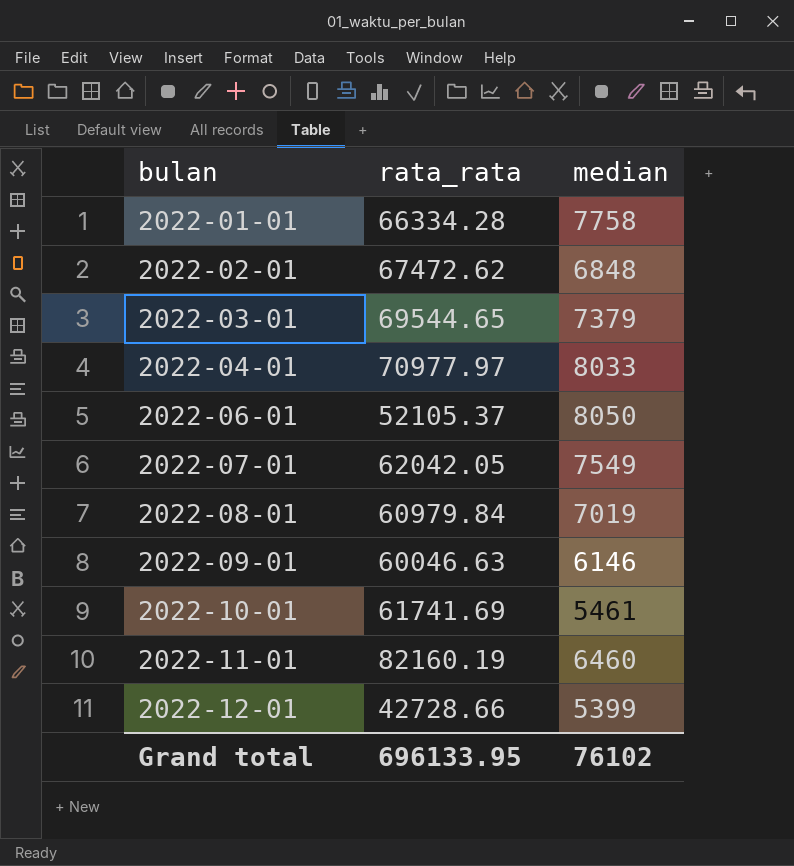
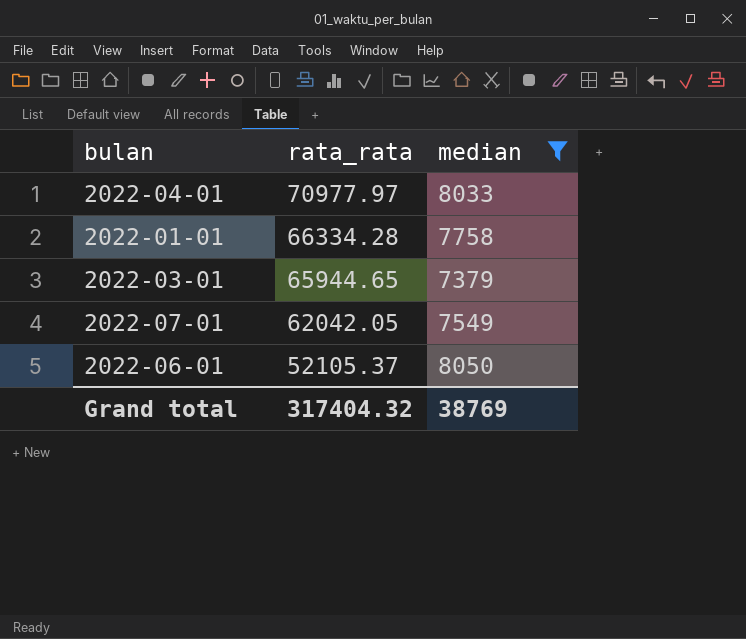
filter: none -> median >= 7379
row order: bulan ascending -> rata_rata descending
2022-03-01 | rata_rata: 69544.65 -> 65944.65
Grand total | rata_rata: 696133.95 -> 317404.32
Grand total | median: 76102 -> 38769

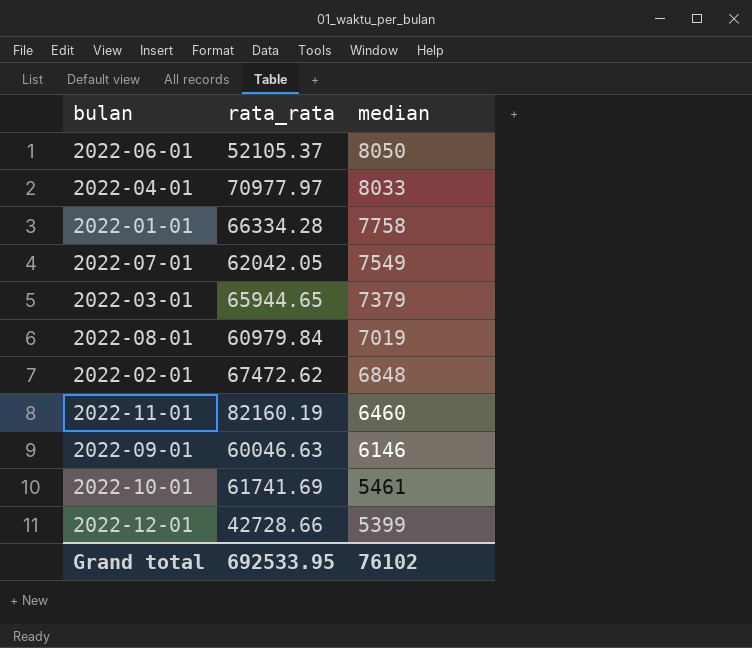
filter: median >= 7379 -> none
row order: rata_rata descending -> median descending
Grand total | rata_rata: 317404.32 -> 692533.95
Grand total | median: 38769 -> 76102

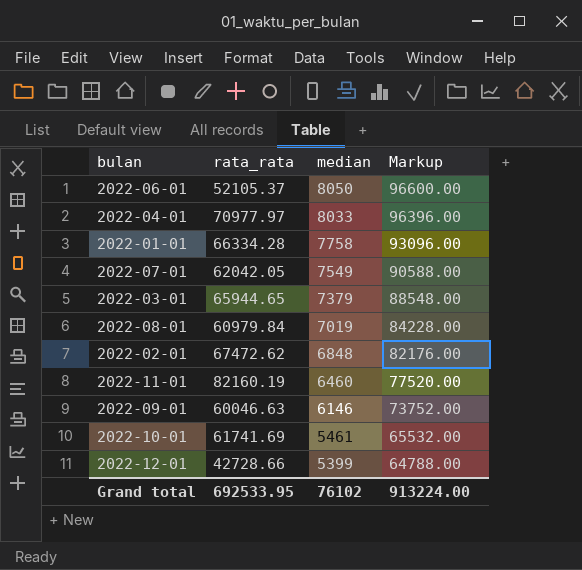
column Markup | formula: none -> [median] * 12

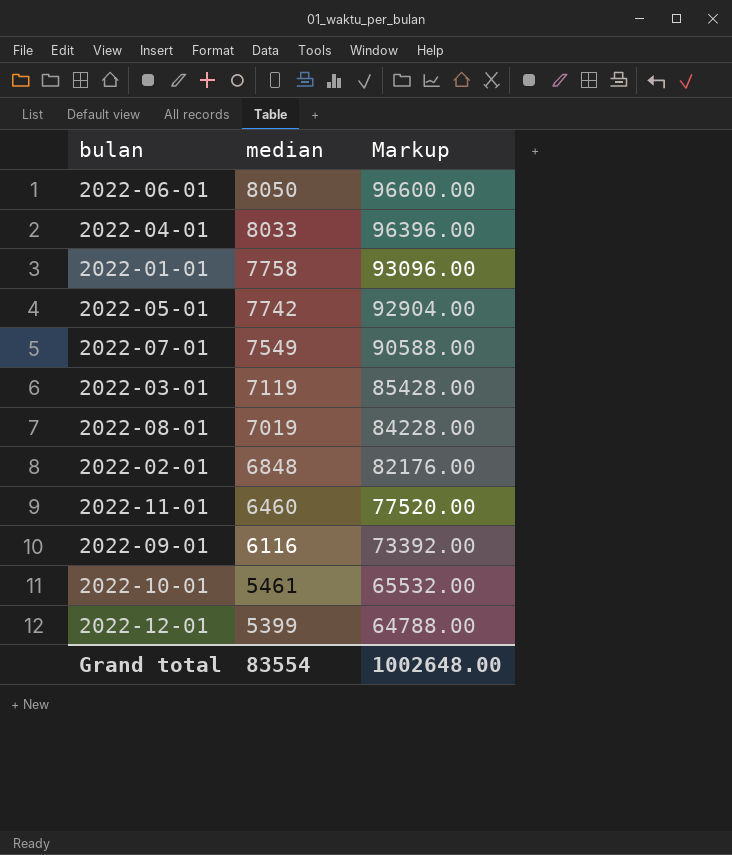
column rata_rata | position: 2 -> none
row 2022-05-01: none -> 7742 | 92904.00
2022-03-01 | median: 7379 -> 7119
2022-03-01 | Markup: 88548.00 -> 85428.00
2022-09-01 | median: 6146 -> 6116
2022-09-01 | Markup: 73752.00 -> 73392.00
Grand total | median: 76102 -> 83554
Grand total | Markup: 913224.00 -> 1002648.00

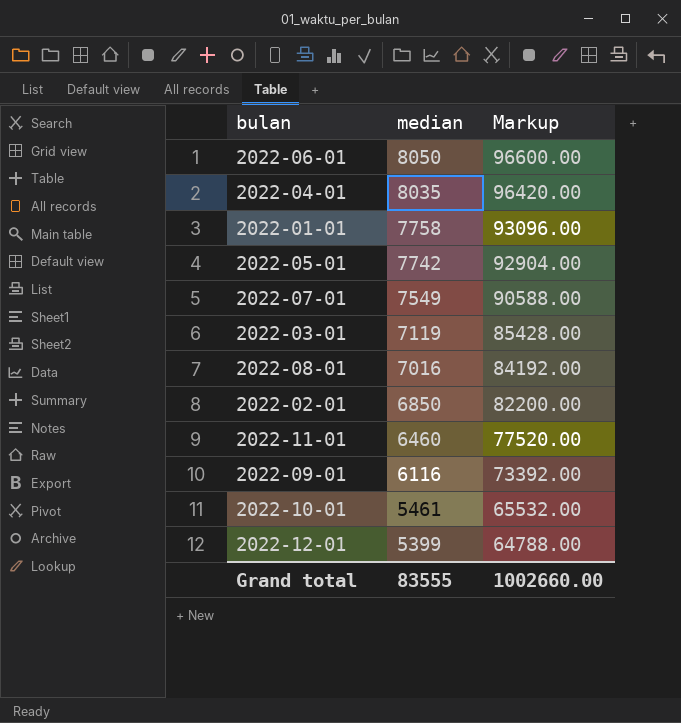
2022-04-01 | median: 8033 -> 8035
2022-04-01 | Markup: 96396.00 -> 96420.00
2022-08-01 | median: 7019 -> 7016
2022-08-01 | Markup: 84228.00 -> 84192.00
2022-02-01 | median: 6848 -> 6850
2022-02-01 | Markup: 82176.00 -> 82200.00
Grand total | median: 83554 -> 83555
Grand total | Markup: 1002648.00 -> 1002660.00

